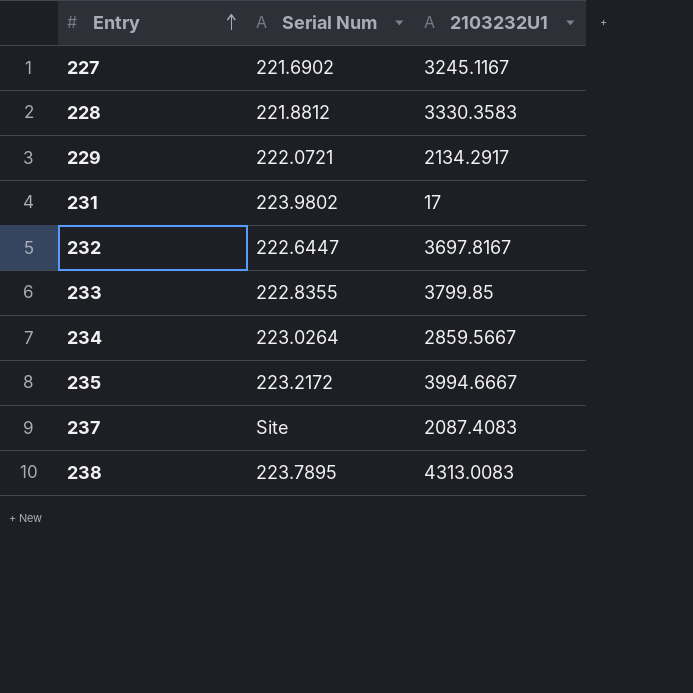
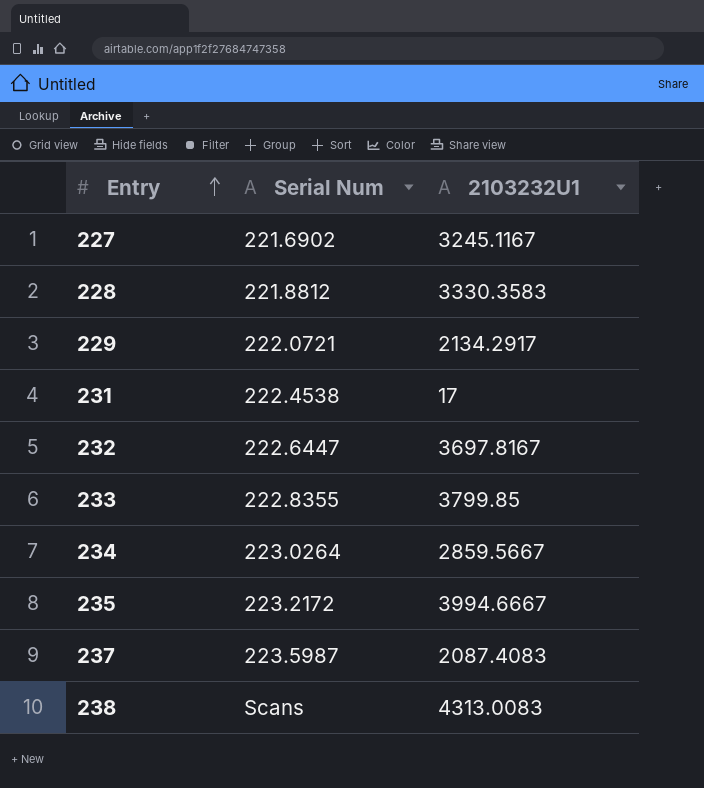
231 | Serial Num: 223.9802 -> 222.4538
237 | Serial Num: Site -> 223.5987
238 | Serial Num: 223.7895 -> Scans

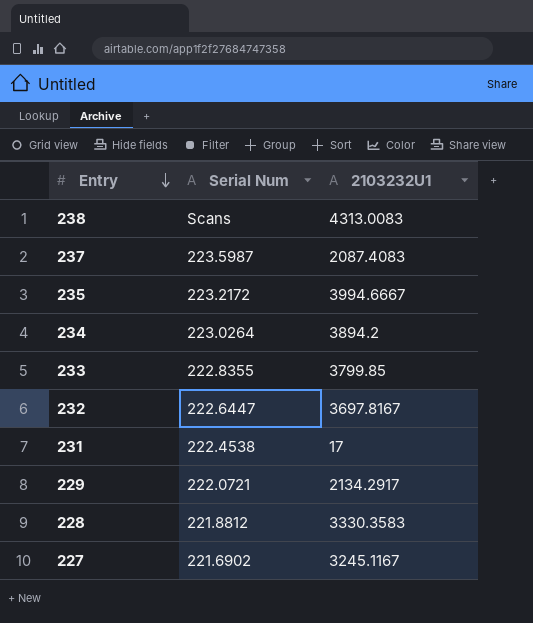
row order: Entry ascending -> Entry descending
234 | 2103232U1: 2859.5667 -> 3894.2

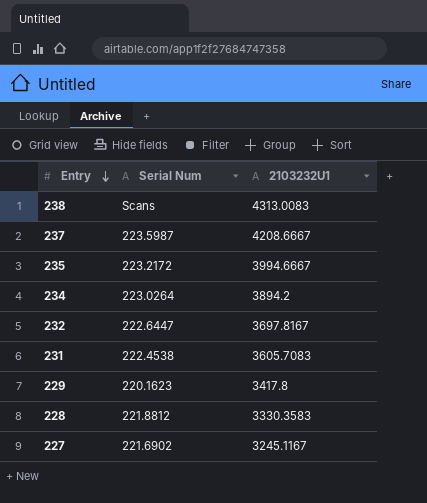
row 233: 222.8355 | 3799.85 -> none
237 | 2103232U1: 2087.4083 -> 4208.6667
231 | 2103232U1: 17 -> 3605.7083
229 | Serial Num: 222.0721 -> 220.1623
229 | 2103232U1: 2134.2917 -> 3417.8

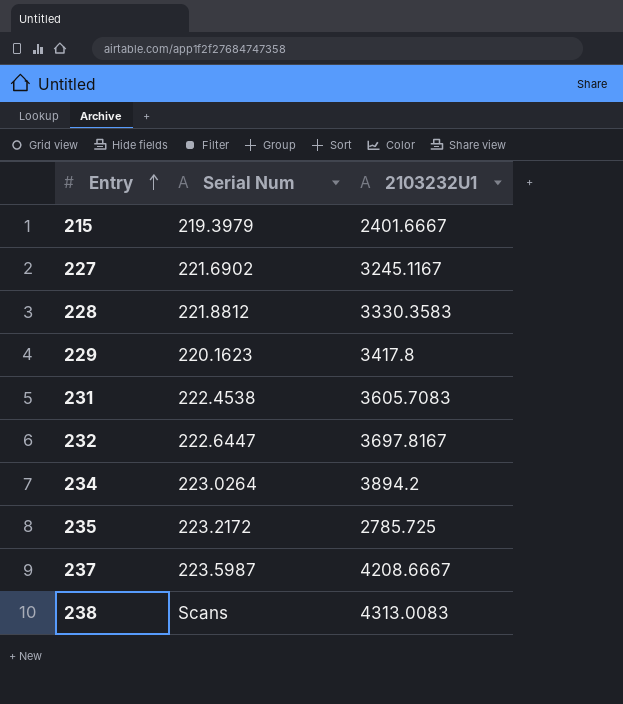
row order: Entry descending -> Entry ascending
row 215: none -> 219.3979 | 2401.6667
235 | 2103232U1: 3994.6667 -> 2785.725

